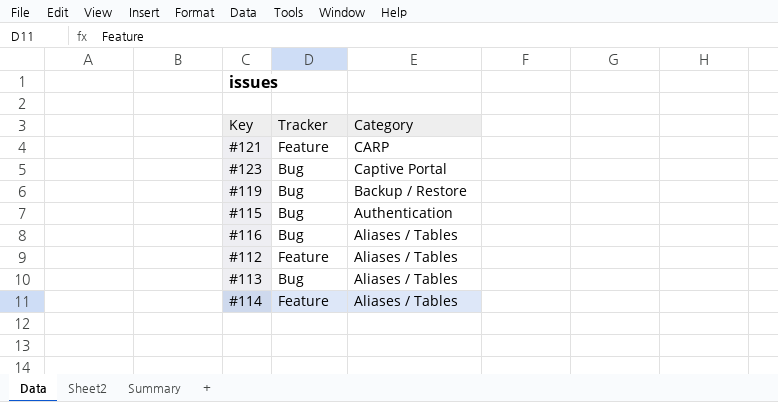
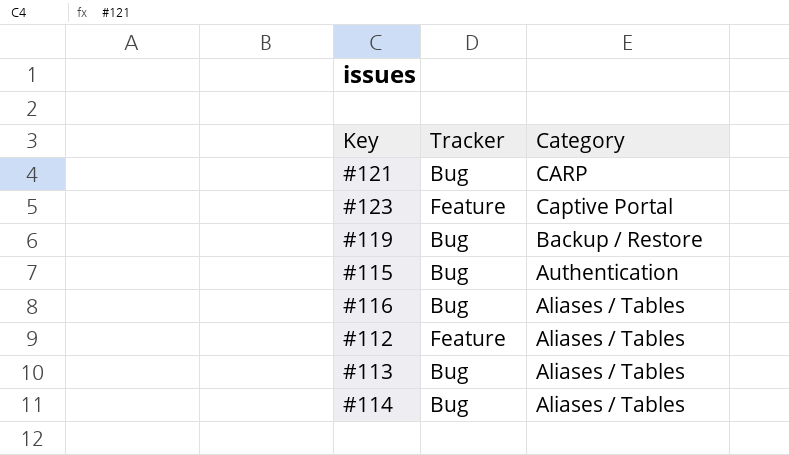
#121 | Tracker: Feature -> Bug
#123 | Tracker: Bug -> Feature
#114 | Tracker: Feature -> Bug

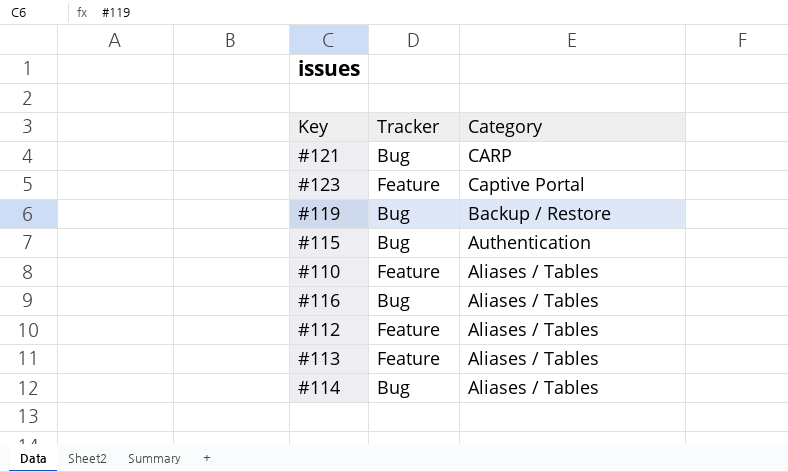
row #110: none -> Feature | Aliases / Tables
#113 | Tracker: Bug -> Feature

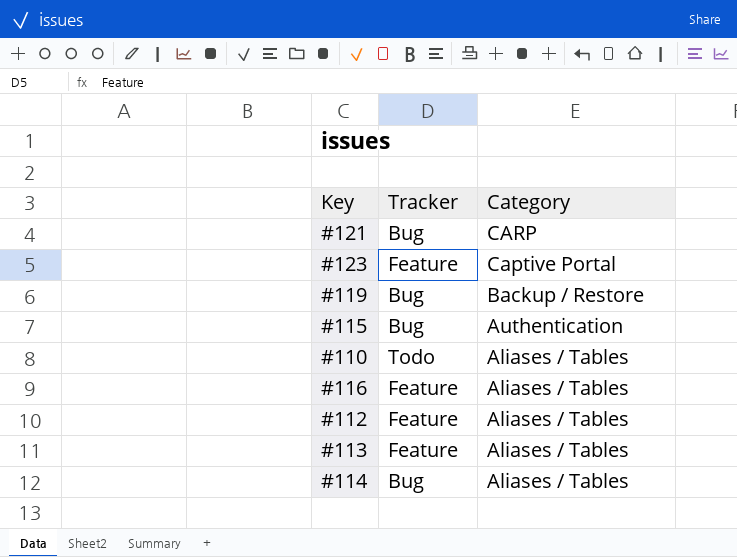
#110 | Tracker: Feature -> Todo
#116 | Tracker: Bug -> Feature

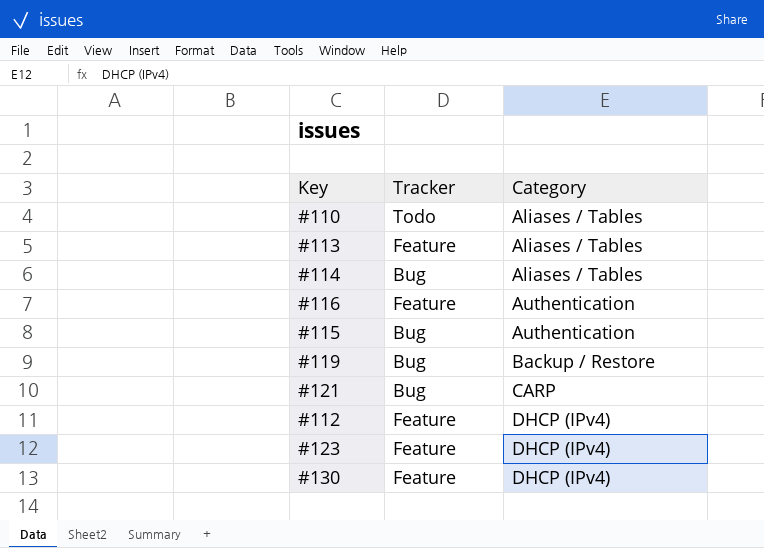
row order: Category descending -> Category ascending
#116 | Category: Aliases / Tables -> Authentication
#112 | Category: Aliases / Tables -> DHCP (IPv4)
#123 | Category: Captive Portal -> DHCP (IPv4)
row #130: none -> Feature | DHCP (IPv4)

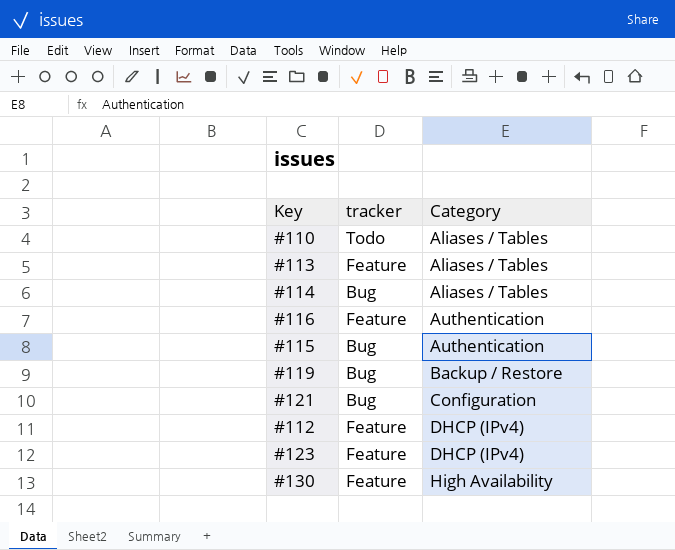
column name: Tracker -> tracker
#121 | Category: CARP -> Configuration
#130 | Category: DHCP (IPv4) -> High Availability

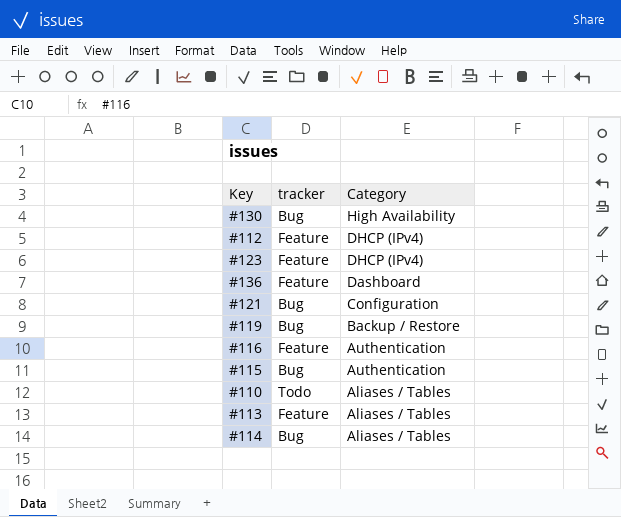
row order: Category ascending -> Category descending
#130 | tracker: Feature -> Bug
row #136: none -> Feature | Dashboard

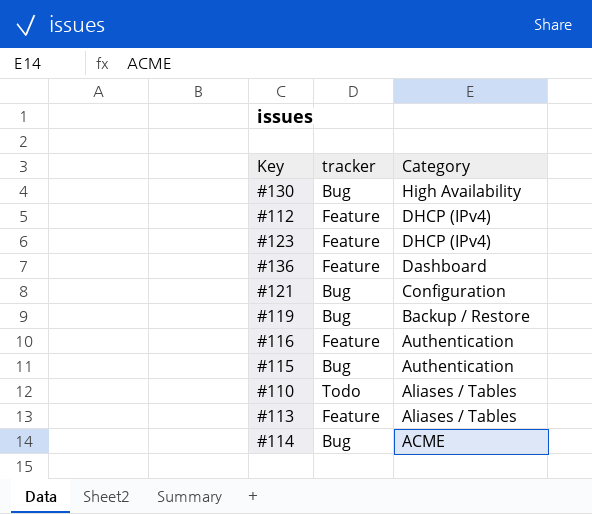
#114 | Category: Aliases / Tables -> ACME

